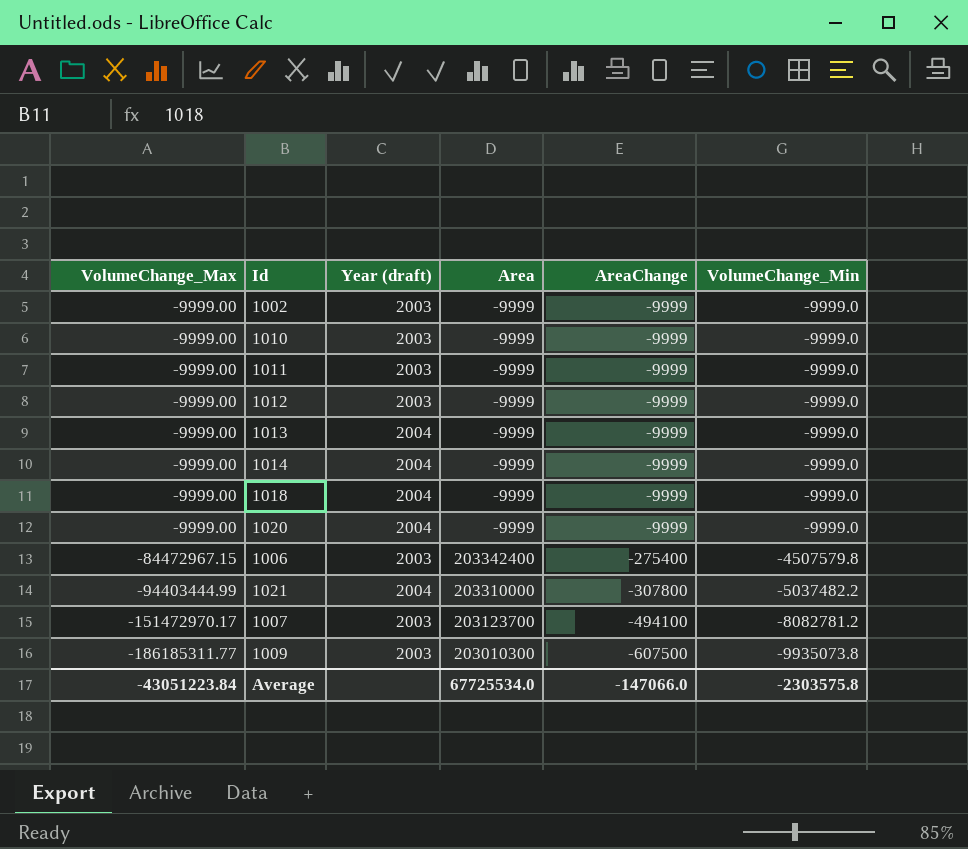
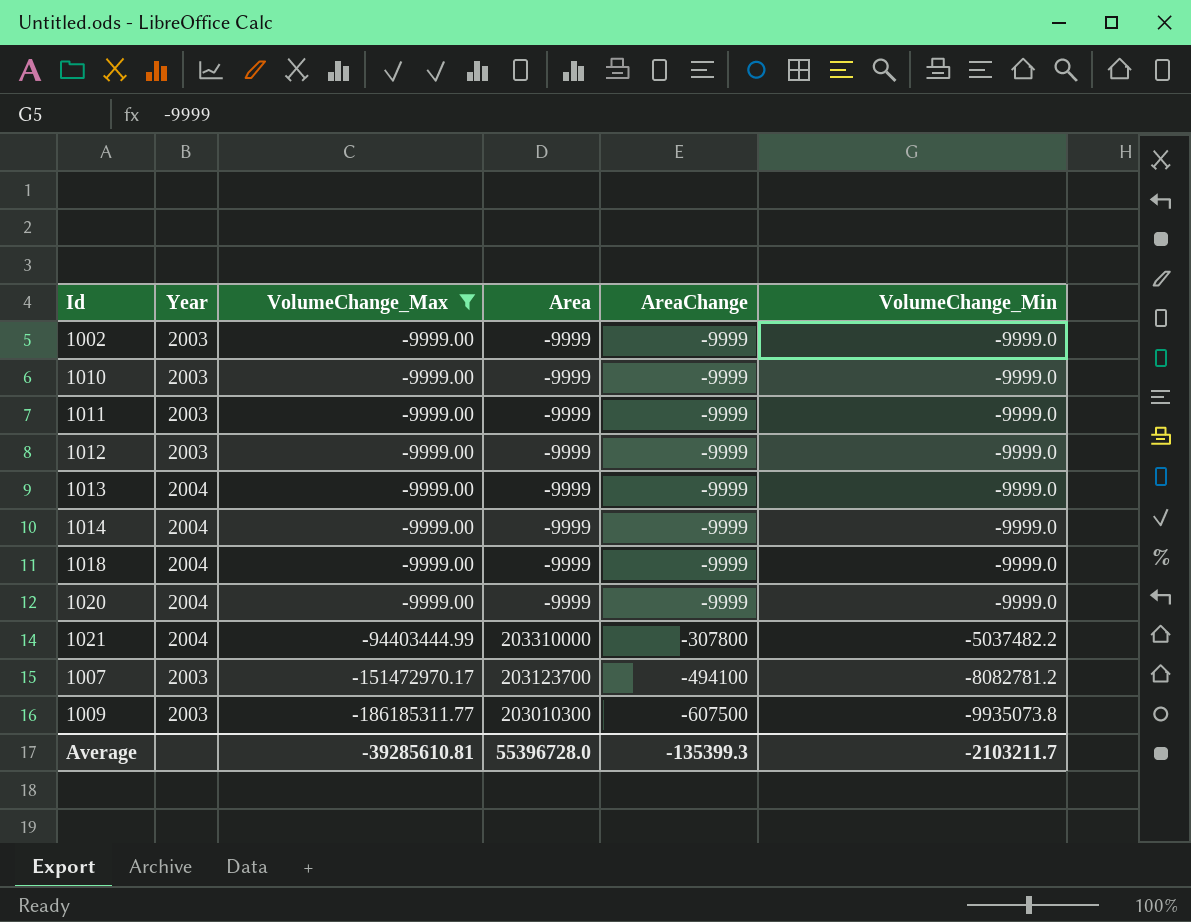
filter: none -> VolumeChange_Max != -84472967.15
column name: Year (draft) -> Year
column VolumeChange_Max | position: 1 -> 3
Average | VolumeChange_Max: -43051223.84 -> -39285610.81
Average | Area: 67725534.0 -> 55396728.0
Average | AreaChange: -147066.0 -> -135399.3
Average | VolumeChange_Min: -2303575.8 -> -2103211.7

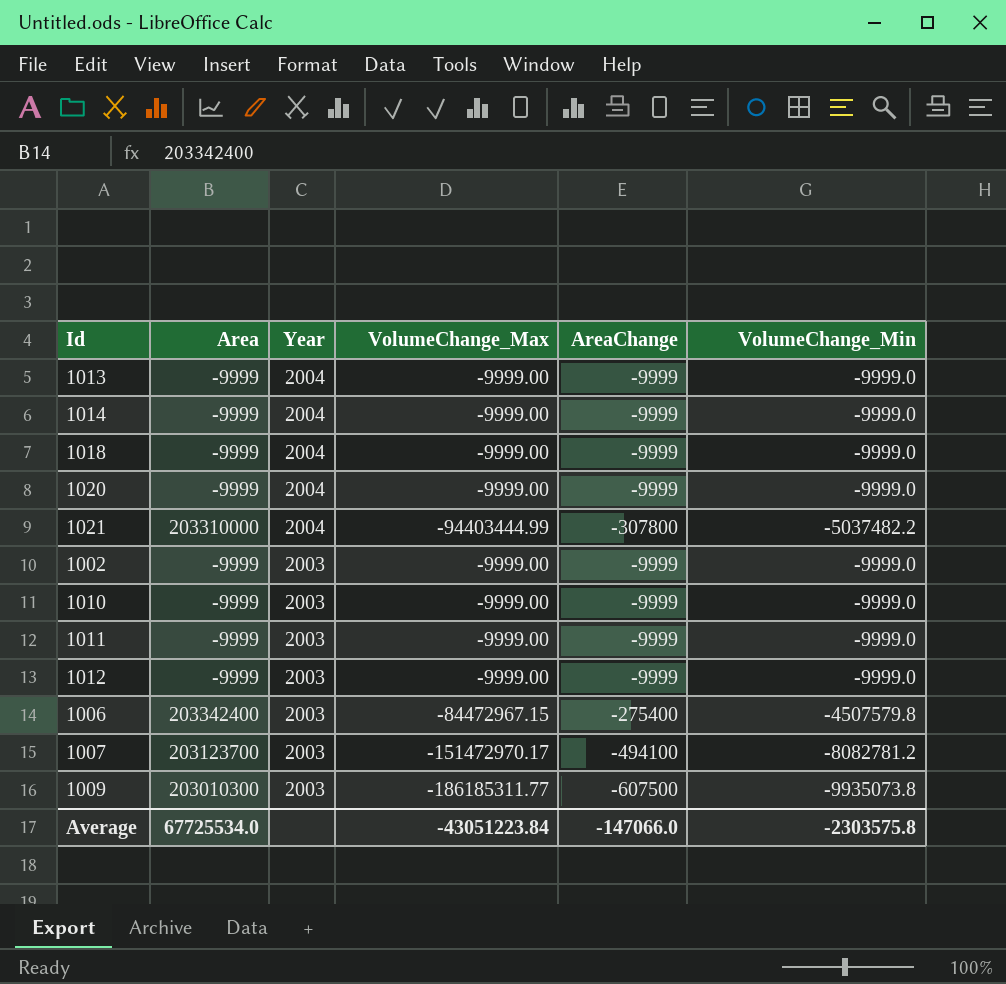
filter: VolumeChange_Max != -84472967.15 -> none
row order: VolumeChange_Max descending -> Year descending
column Area | position: 4 -> 2
Average | Area: 55396728.0 -> 67725534.0
Average | VolumeChange_Max: -39285610.81 -> -43051223.84
Average | AreaChange: -135399.3 -> -147066.0
Average | VolumeChange_Min: -2103211.7 -> -2303575.8

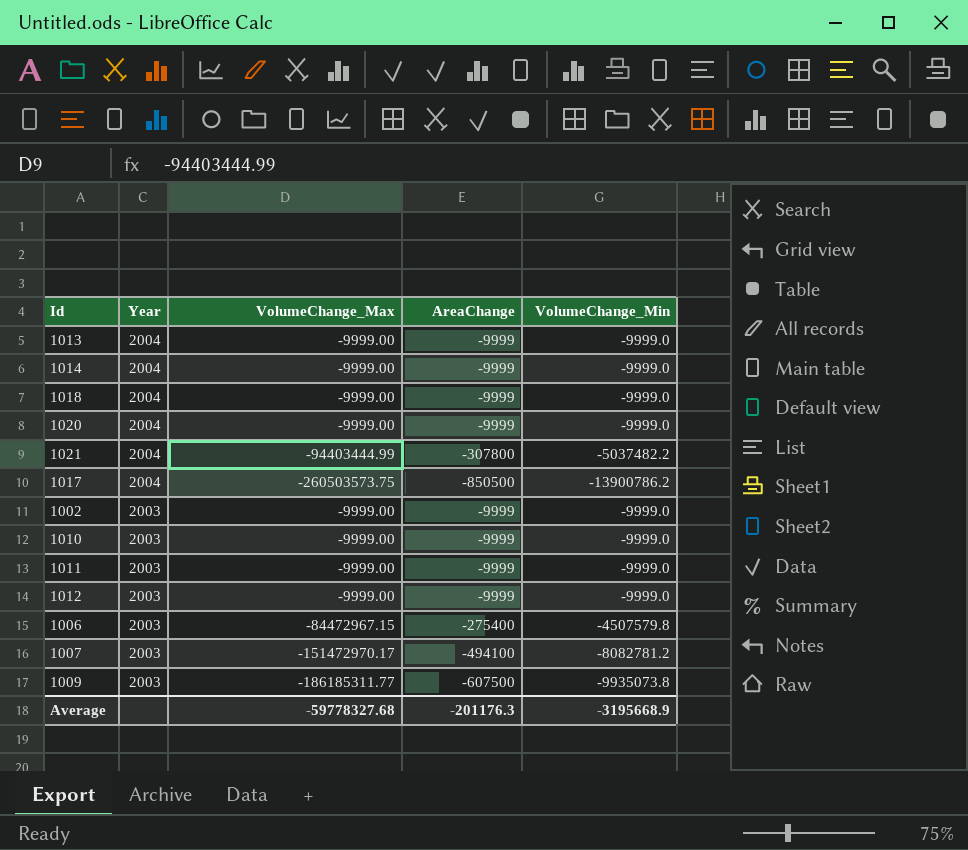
column Area | position: 2 -> none
row 1017: none -> 2004 | -260503573.75 | -850500 | -13900786.2
Average | VolumeChange_Max: -43051223.84 -> -59778327.68
Average | AreaChange: -147066.0 -> -201176.3
Average | VolumeChange_Min: -2303575.8 -> -3195668.9

